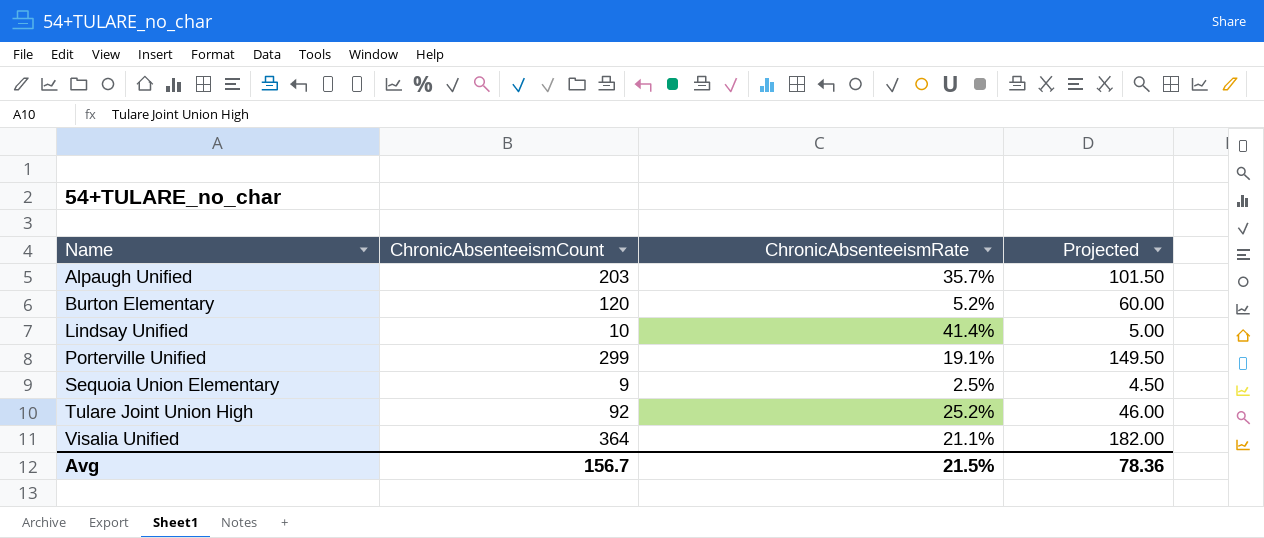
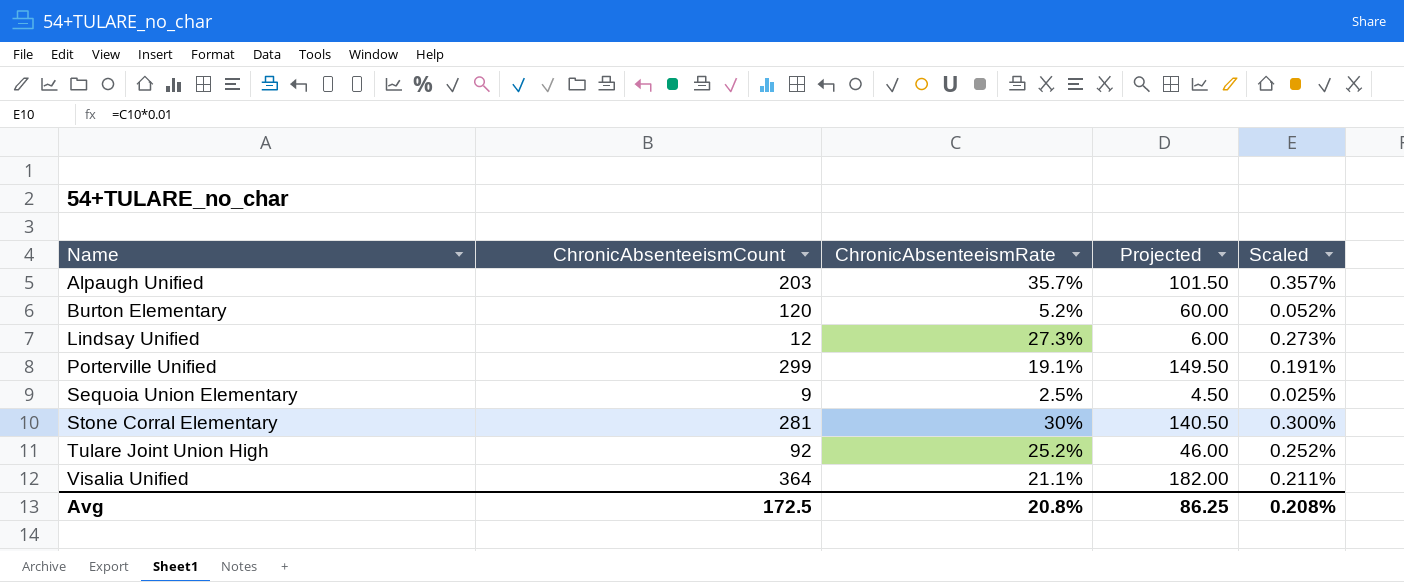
column Scaled | formula: none -> [ChronicAbsenteeismRate] * 0.01
Lindsay Unified | ChronicAbsenteeismCount: 10 -> 12
Lindsay Unified | ChronicAbsenteeismRate: 41.4% -> 27.3%
Lindsay Unified | Projected: 5.00 -> 6.00
row Stone Corral Elementary: none -> 281 | 30% | 140.50 | 0.300%
Avg | ChronicAbsenteeismCount: 156.7 -> 172.5
Avg | ChronicAbsenteeismRate: 21.5% -> 20.8%
Avg | Projected: 78.36 -> 86.25

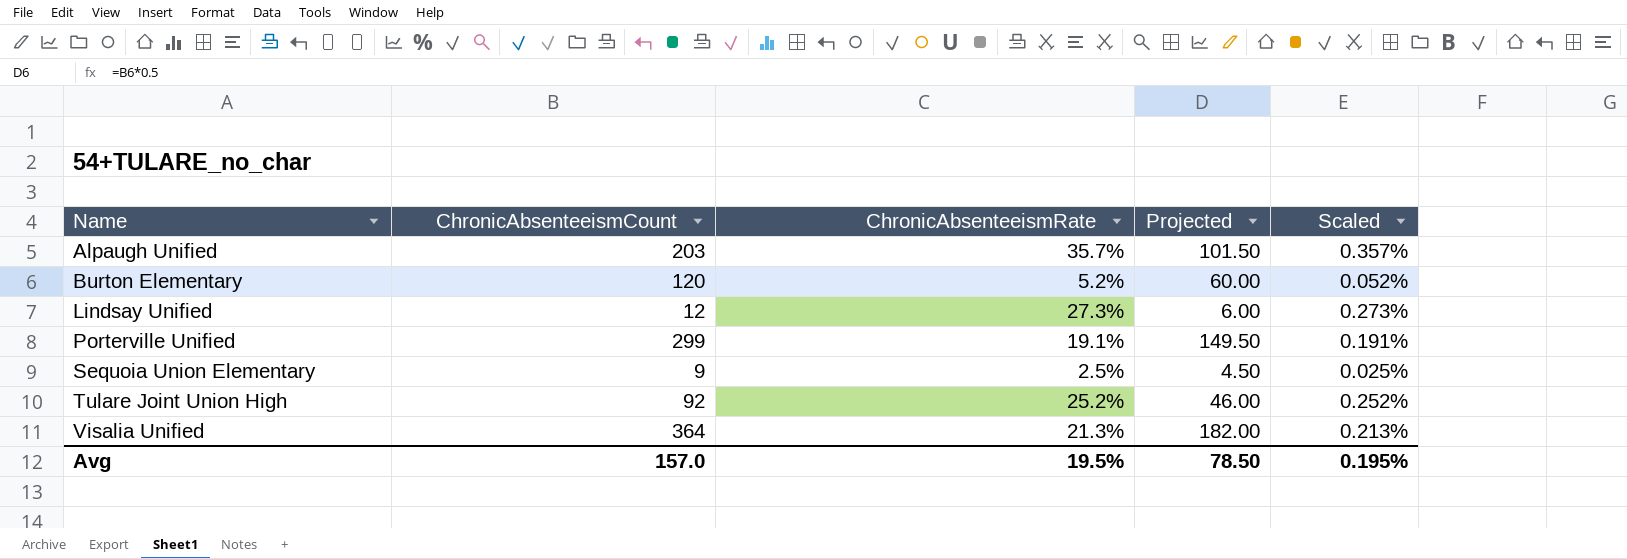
row Stone Corral Elementary: 281 | 30% | 140.50 | 0.300% -> none
Visalia Unified | ChronicAbsenteeismRate: 21.1% -> 21.3%
Visalia Unified | Scaled: 0.211% -> 0.213%
Avg | ChronicAbsenteeismCount: 172.5 -> 157.0
Avg | ChronicAbsenteeismRate: 20.8% -> 19.5%
Avg | Projected: 86.25 -> 78.50
Avg | Scaled: 0.208% -> 0.195%

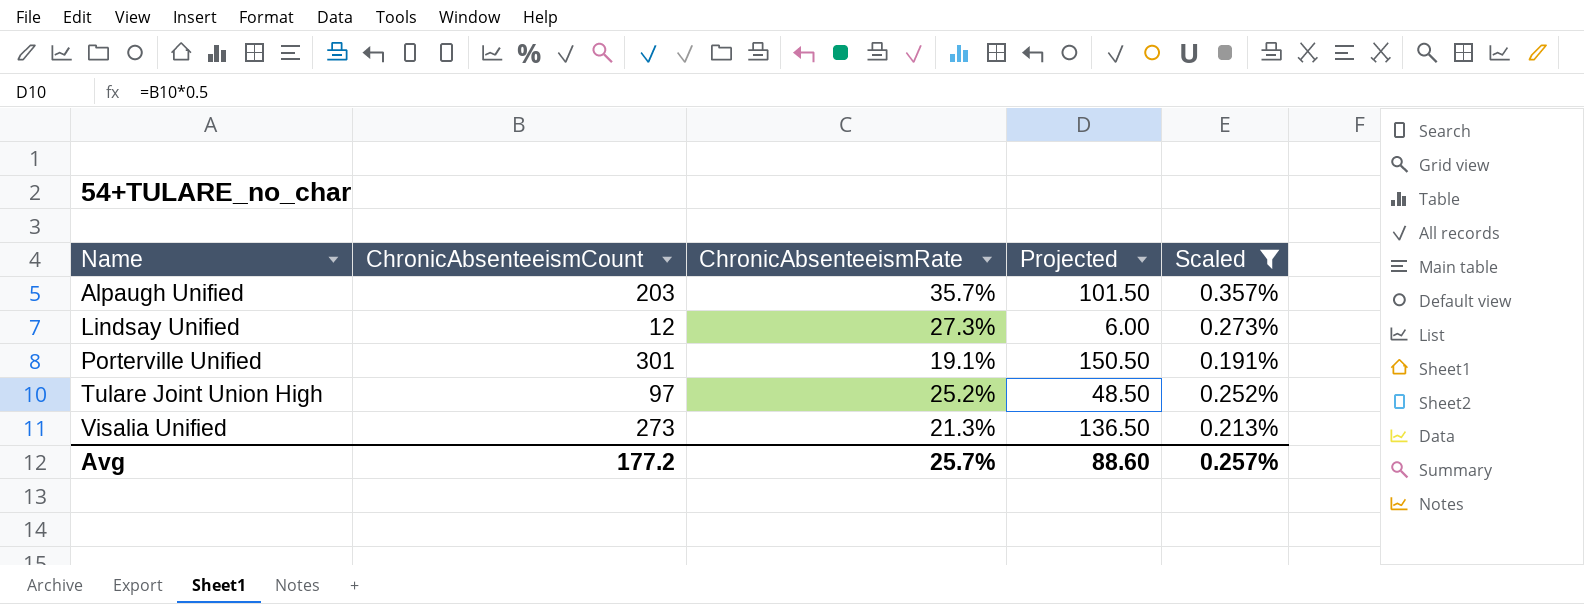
filter: none -> Scaled >= 0.191%
Porterville Unified | ChronicAbsenteeismCount: 299 -> 301
Porterville Unified | Projected: 149.50 -> 150.50
Tulare Joint Union High | ChronicAbsenteeismCount: 92 -> 97
Tulare Joint Union High | Projected: 46.00 -> 48.50
Visalia Unified | ChronicAbsenteeismCount: 364 -> 273
Visalia Unified | Projected: 182.00 -> 136.50
Avg | ChronicAbsenteeismCount: 157.0 -> 177.2
Avg | ChronicAbsenteeismRate: 19.5% -> 25.7%
Avg | Projected: 78.50 -> 88.60
Avg | Scaled: 0.195% -> 0.257%

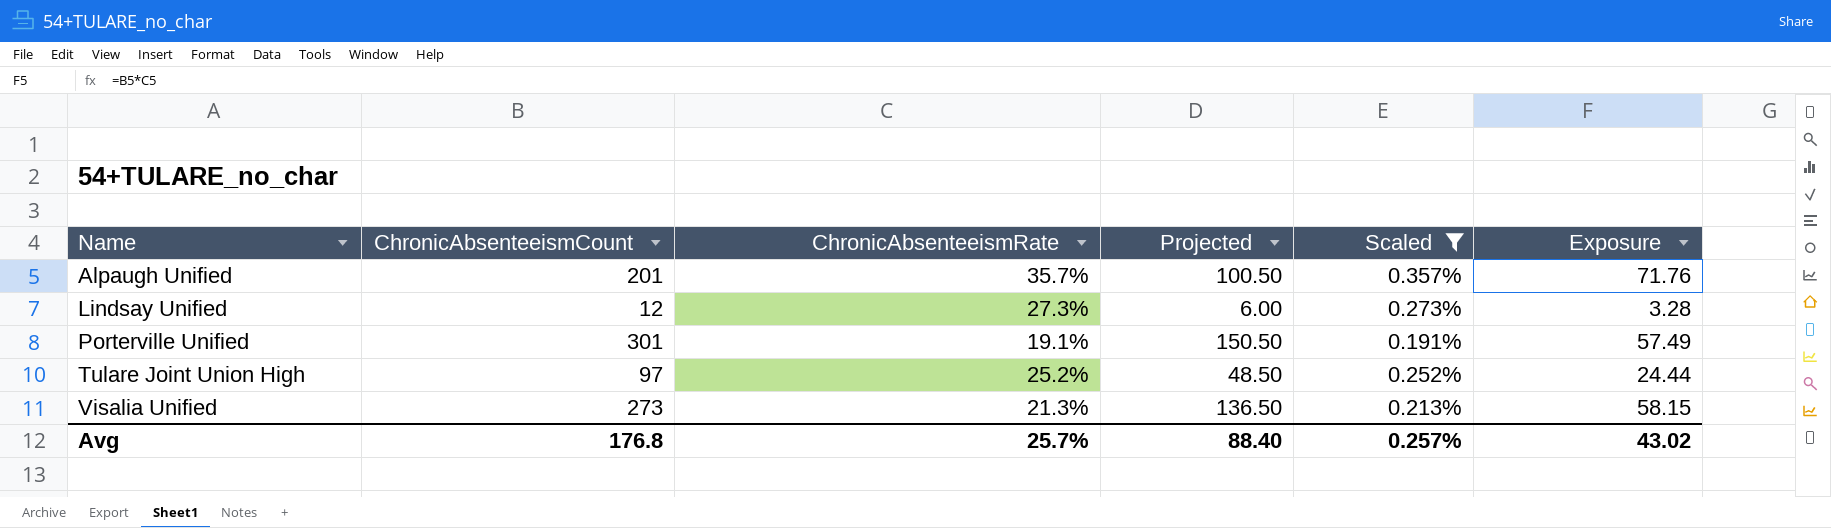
column Exposure | formula: none -> [ChronicAbsenteeismCount] * [ChronicAbsenteeismRate]
Alpaugh Unified | ChronicAbsenteeismCount: 203 -> 201
Alpaugh Unified | Projected: 101.50 -> 100.50
Avg | ChronicAbsenteeismCount: 177.2 -> 176.8
Avg | Projected: 88.60 -> 88.40

